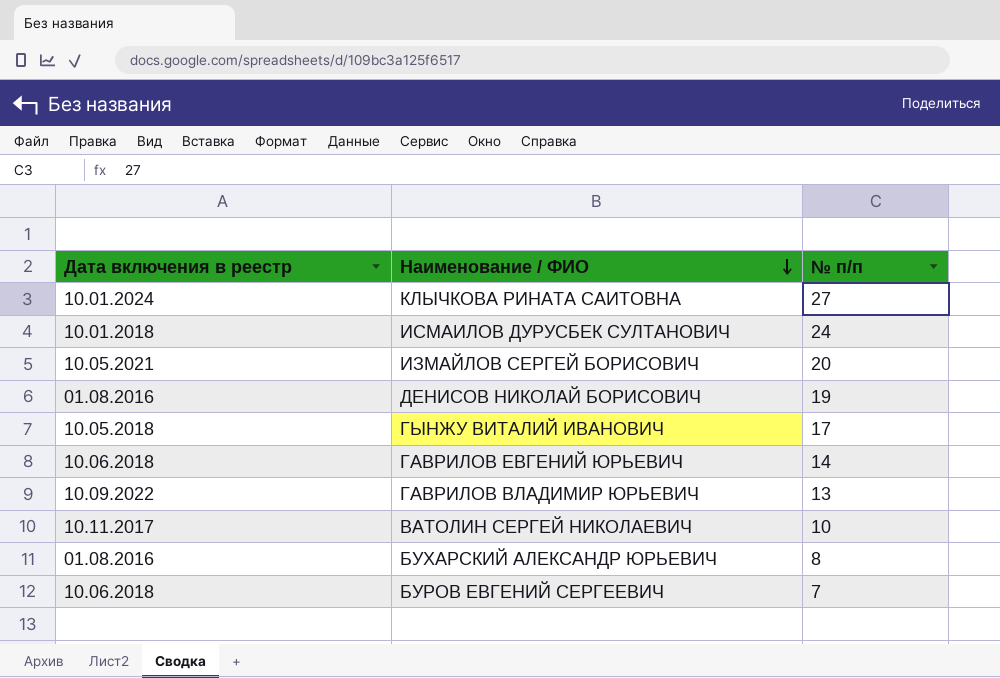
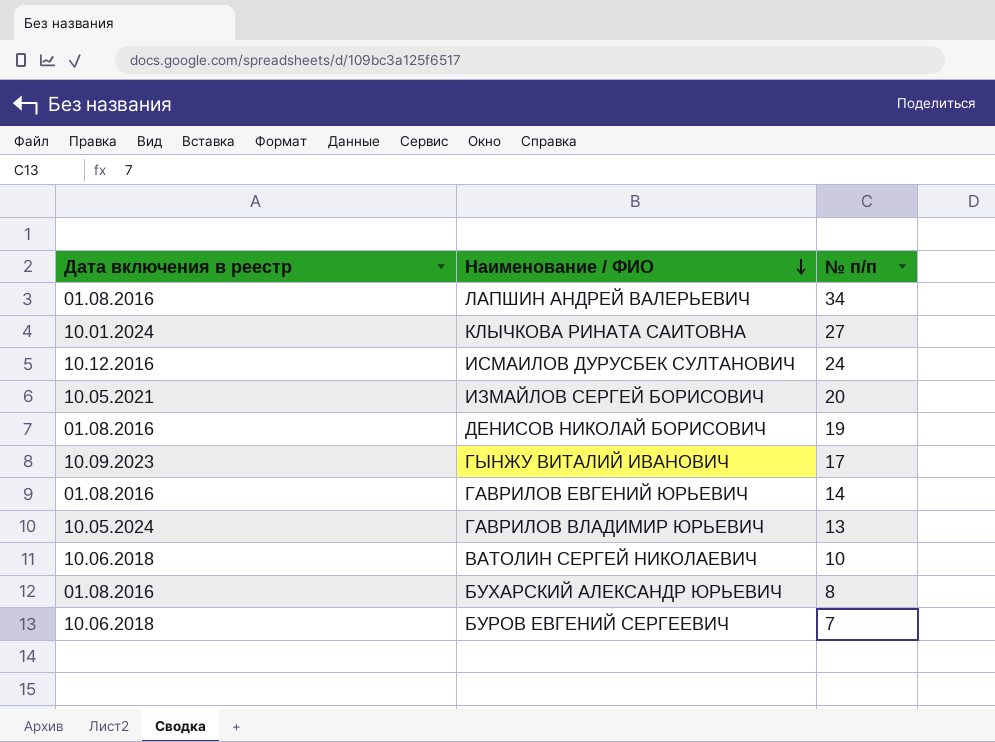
row ЛАПШИН АНДРЕЙ ВАЛЕРЬЕВИЧ: none -> 01.08.2016 | 34
ИСМАИЛОВ ДУРУСБЕК СУЛТАНОВИЧ | Дата включения в реестр: 10.01.2018 -> 10.12.2016
ГЫНЖУ ВИТАЛИЙ ИВАНОВИЧ | Дата включения в реестр: 10.05.2018 -> 10.09.2023
ГАВРИЛОВ ЕВГЕНИЙ ЮРЬЕВИЧ | Дата включения в реестр: 10.06.2018 -> 01.08.2016
ГАВРИЛОВ ВЛАДИМИР ЮРЬЕВИЧ | Дата включения в реестр: 10.09.2022 -> 10.05.2024
ВАТОЛИН СЕРГЕЙ НИКОЛАЕВИЧ | Дата включения в реестр: 10.11.2017 -> 10.06.2018

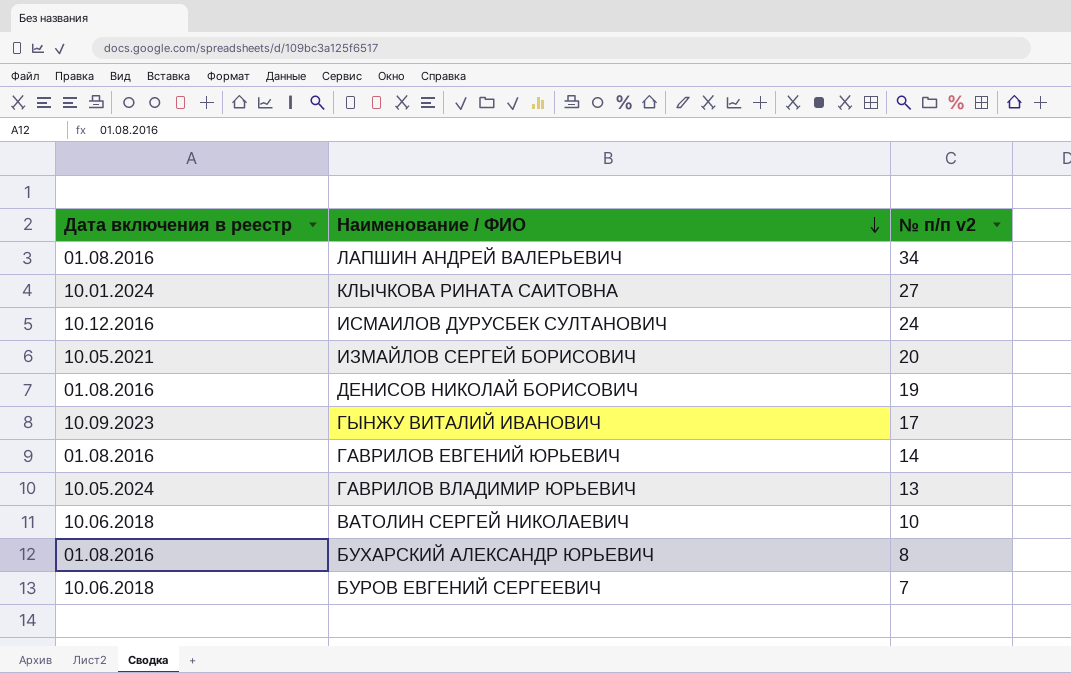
column name: № п/п -> № п/п v2

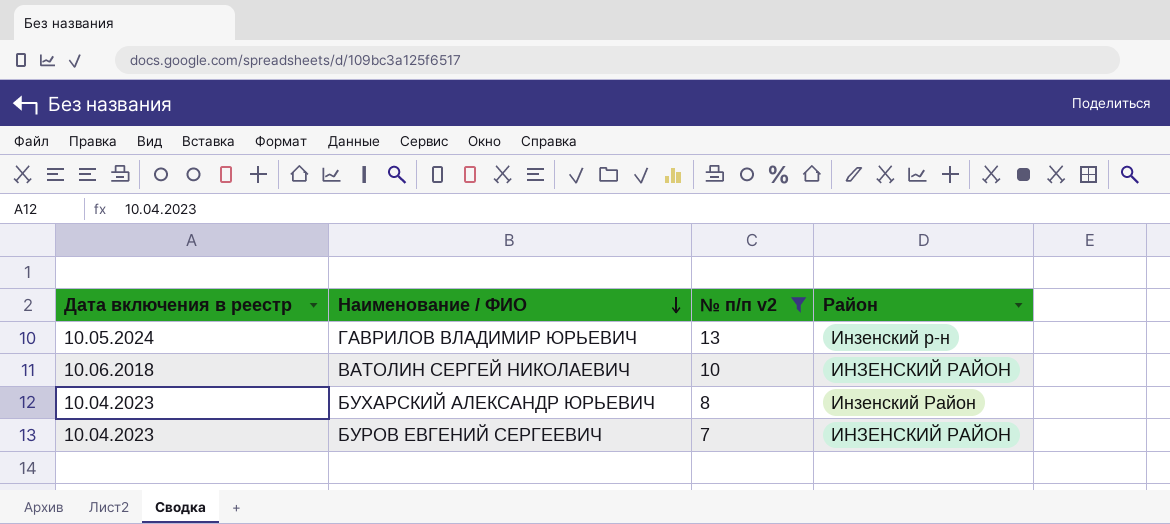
filter: none -> № п/п v2 <= 13
column Район | position: none -> 4
БУХАРСКИЙ АЛЕКСАНДР ЮРЬЕВИЧ | Дата включения в реестр: 01.08.2016 -> 10.04.2023
БУРОВ ЕВГЕНИЙ СЕРГЕЕВИЧ | Дата включения в реестр: 10.06.2018 -> 10.04.2023

